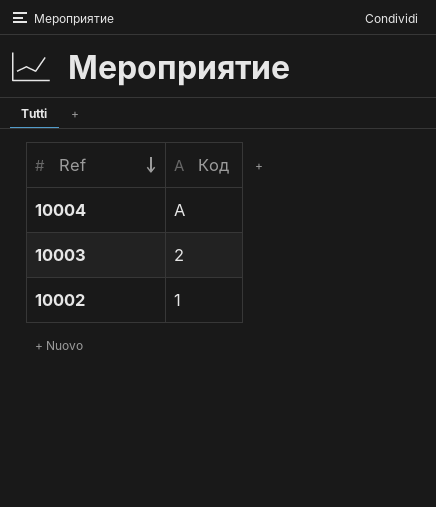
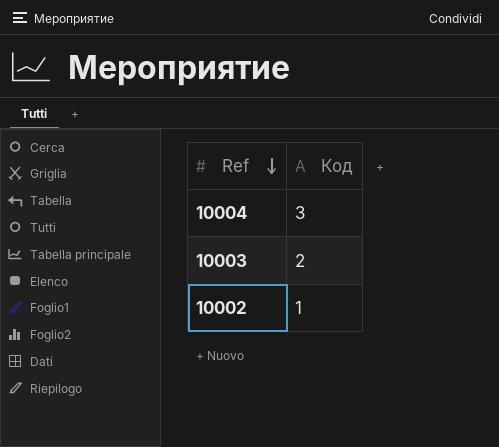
10004 | Код: А -> 3

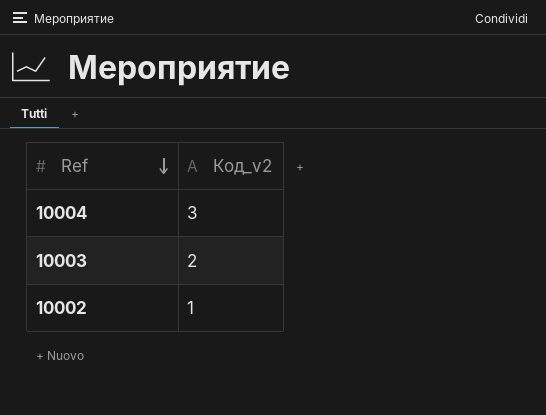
column name: Код -> Код_v2

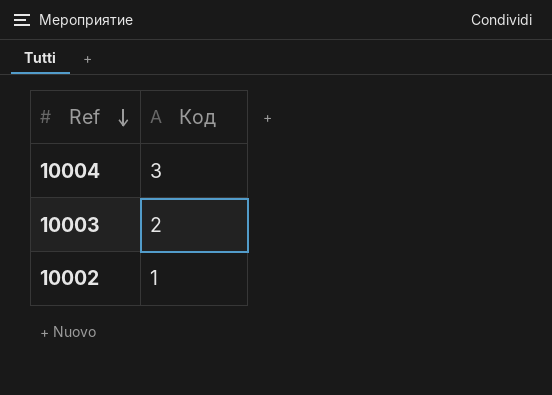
column name: Код_v2 -> Код

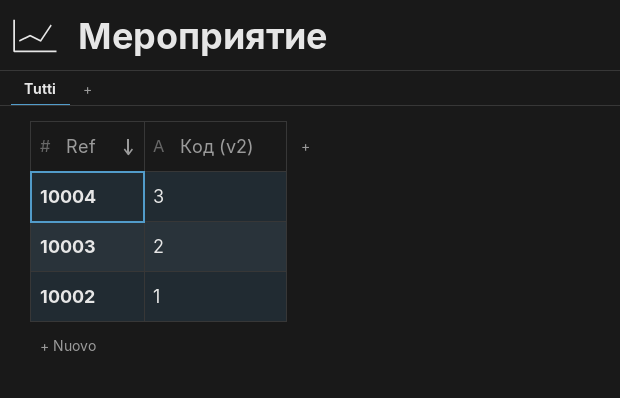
column name: Код -> Код (v2)

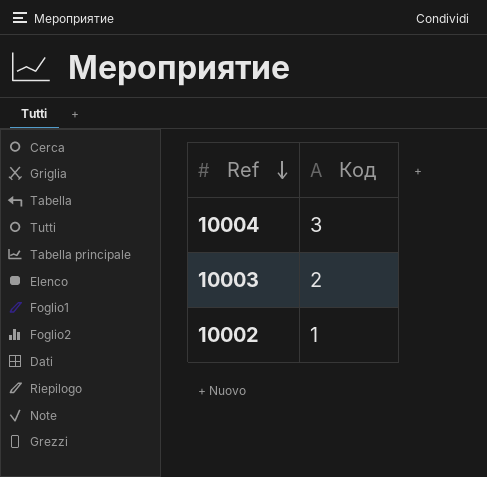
column name: Код (v2) -> Код

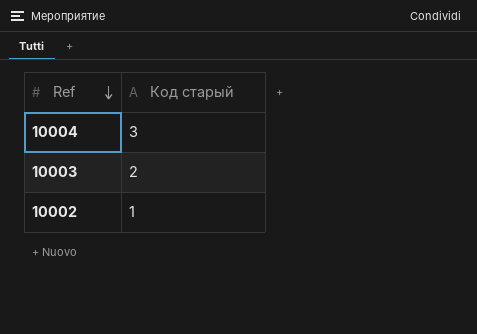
column name: Код -> Код старый

